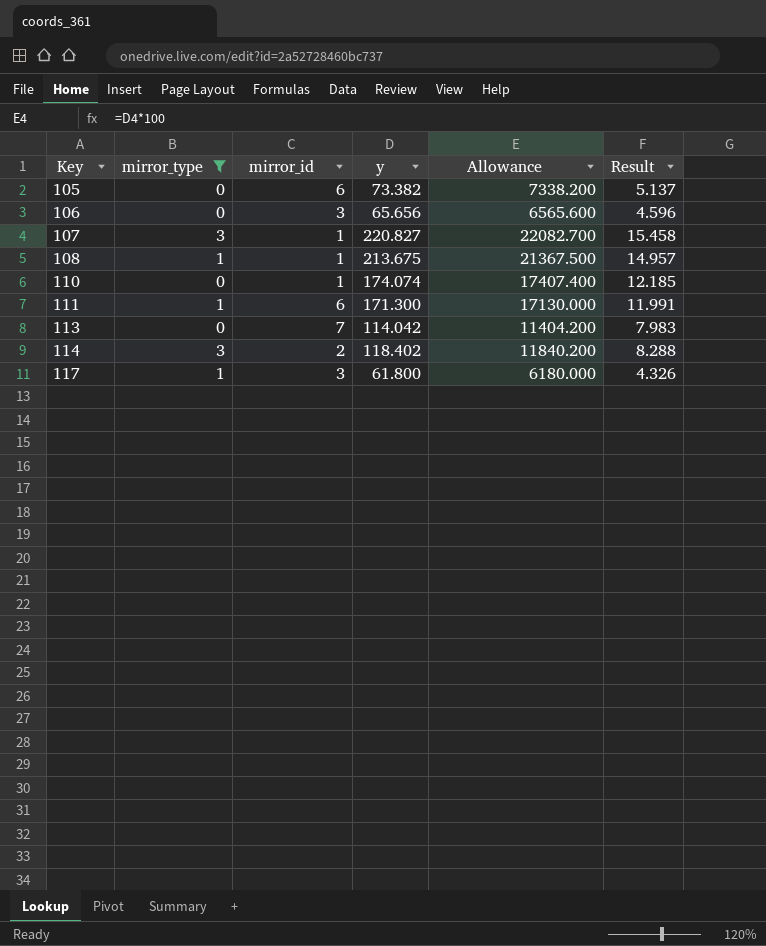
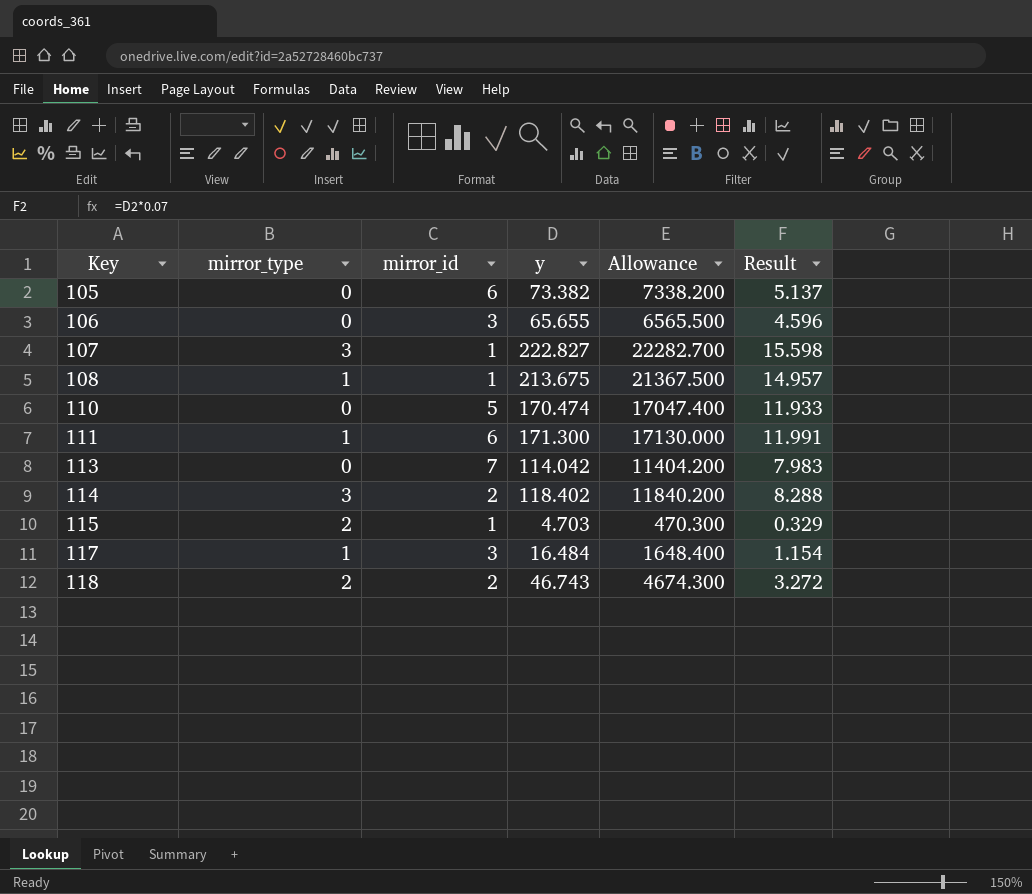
filter: mirror_type != 2 -> none
106 | y: 65.656 -> 65.655
106 | Allowance: 6565.600 -> 6565.500
107 | y: 220.827 -> 222.827
107 | Allowance: 22082.700 -> 22282.700
107 | Result: 15.458 -> 15.598
110 | mirror_id: 1 -> 5
110 | y: 174.074 -> 170.474
110 | Allowance: 17407.400 -> 17047.400
110 | Result: 12.185 -> 11.933
117 | y: 61.800 -> 16.484
117 | Allowance: 6180.000 -> 1648.400
117 | Result: 4.326 -> 1.154

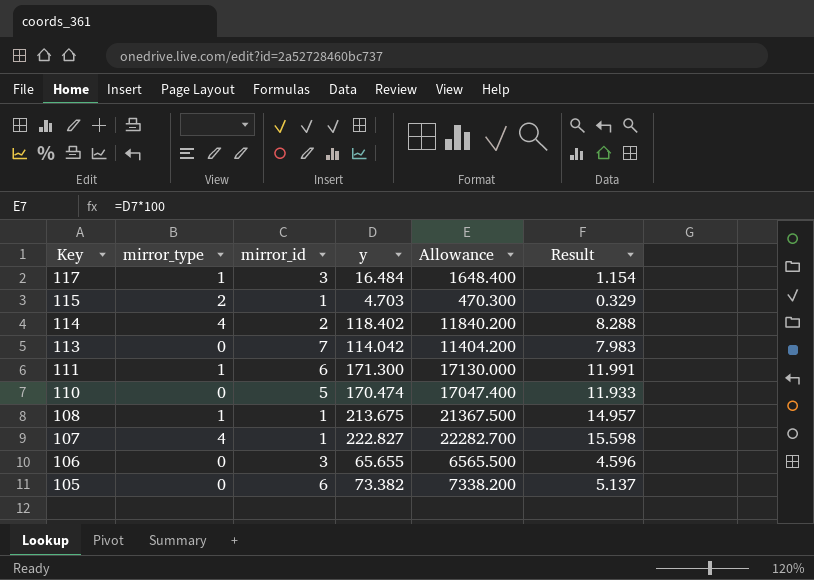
row order: Key ascending -> Key descending
row 118: 2 | 2 | 46.743 | 4674.300 | 3.272 -> none
114 | mirror_type: 3 -> 4
107 | mirror_type: 3 -> 4

